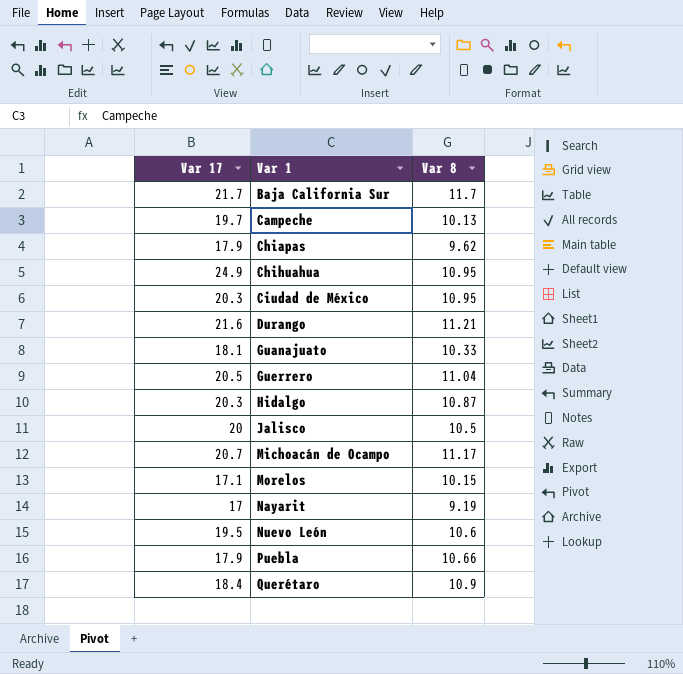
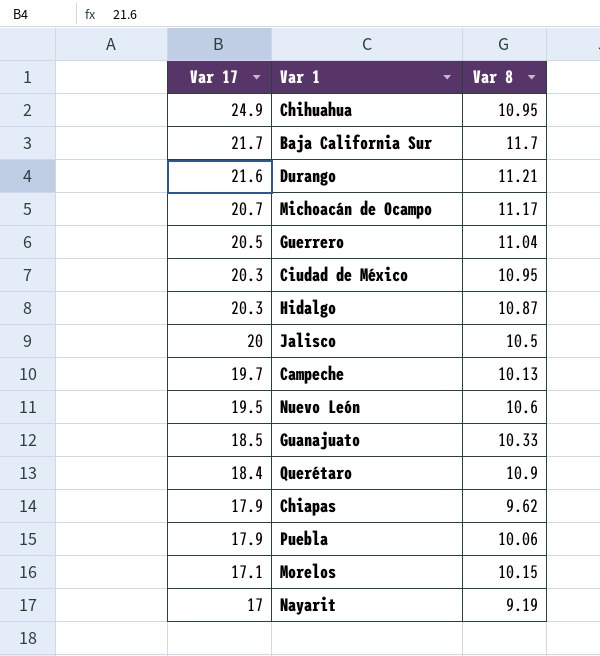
row order: Var 1 ascending -> Var 17 descending
Guanajuato | Var 17: 18.1 -> 18.5
Puebla | Var 8: 10.66 -> 10.06

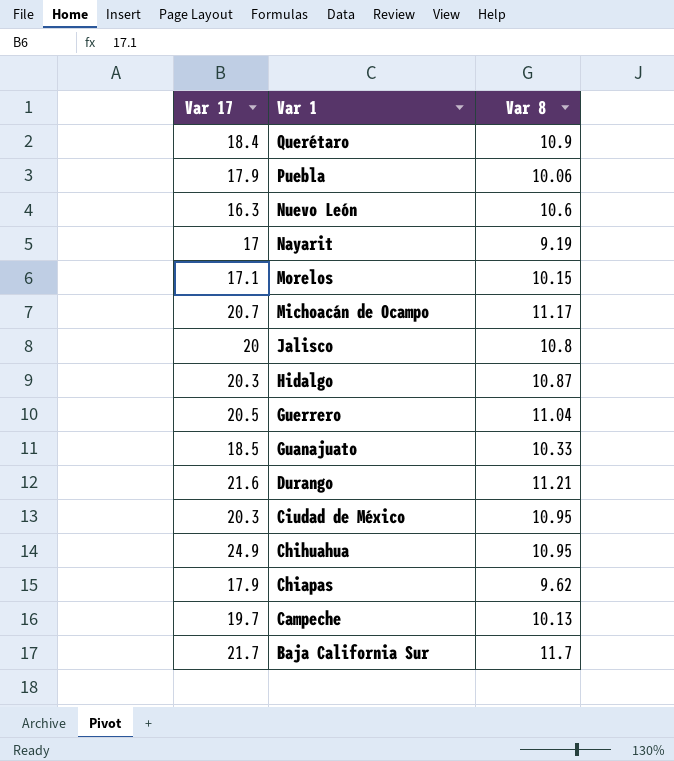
row order: Var 17 descending -> Var 1 descending
Nuevo León | Var 17: 19.5 -> 16.3
Jalisco | Var 8: 10.5 -> 10.8

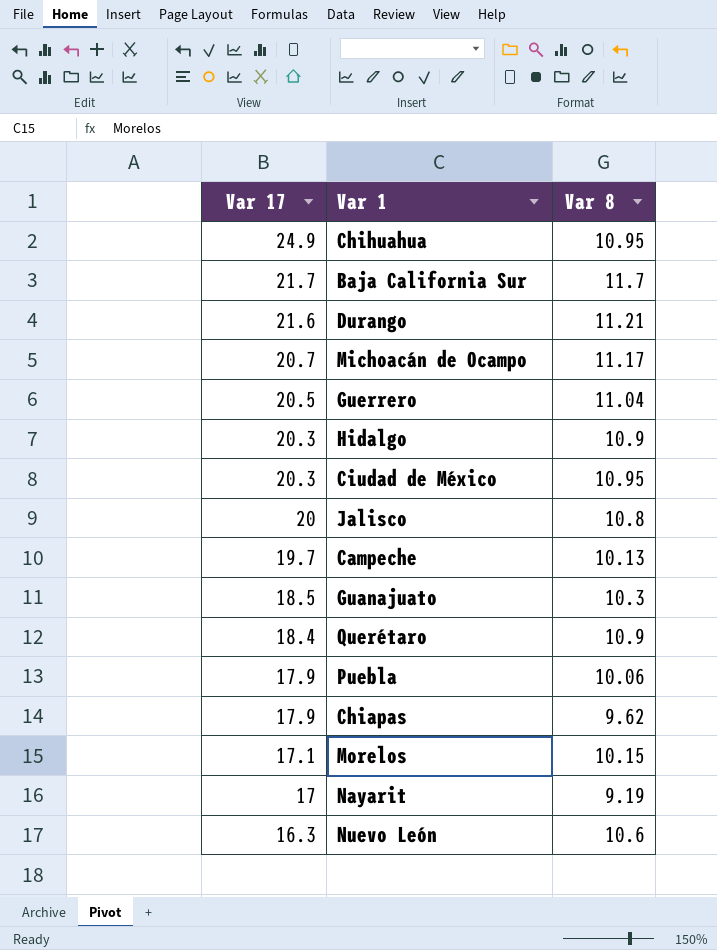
row order: Var 1 descending -> Var 17 descending
Hidalgo | Var 8: 10.87 -> 10.9
Guanajuato | Var 8: 10.33 -> 10.3

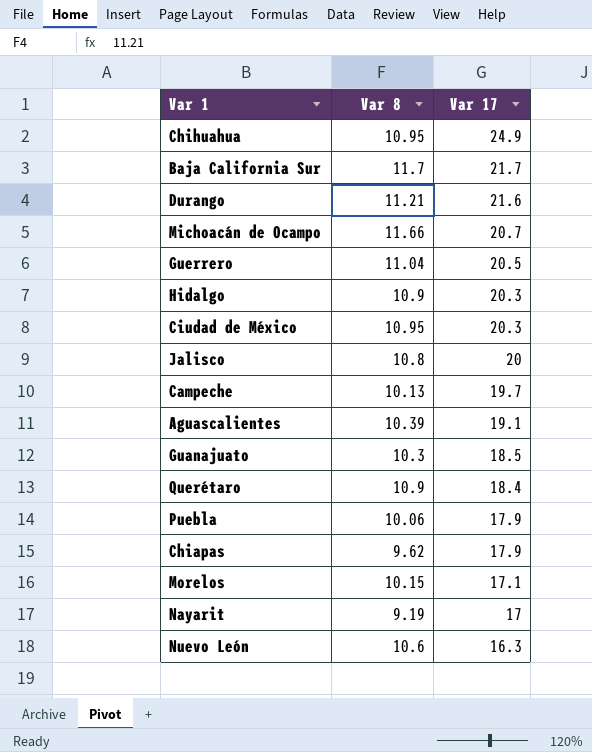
column Var 17 | position: 1 -> 3
Michoacán de Ocampo | Var 8: 11.17 -> 11.66
row Aguascalientes: none -> 10.39 | 19.1

